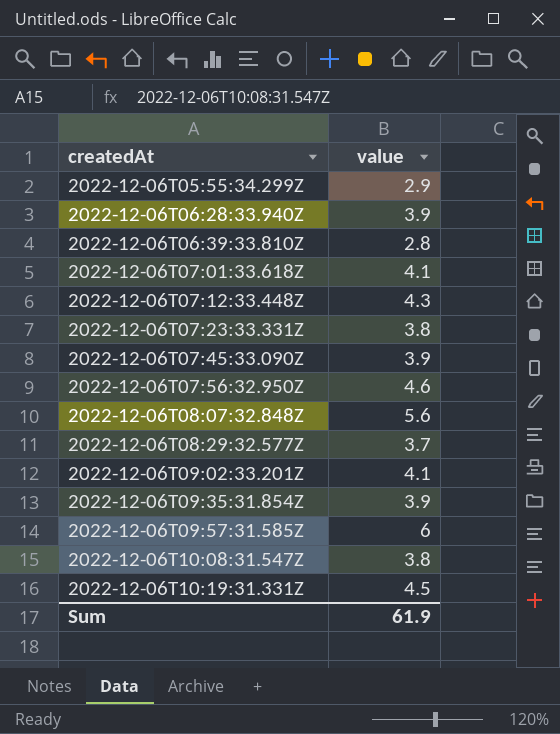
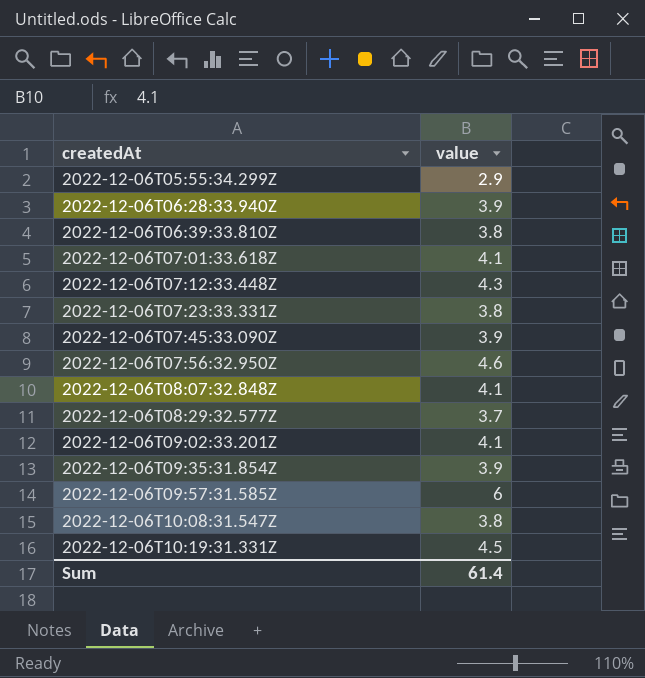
2022-12-06T06:39:33.810Z | value: 2.8 -> 3.8
2022-12-06T08:07:32.848Z | value: 5.6 -> 4.1
Sum | value: 61.9 -> 61.4

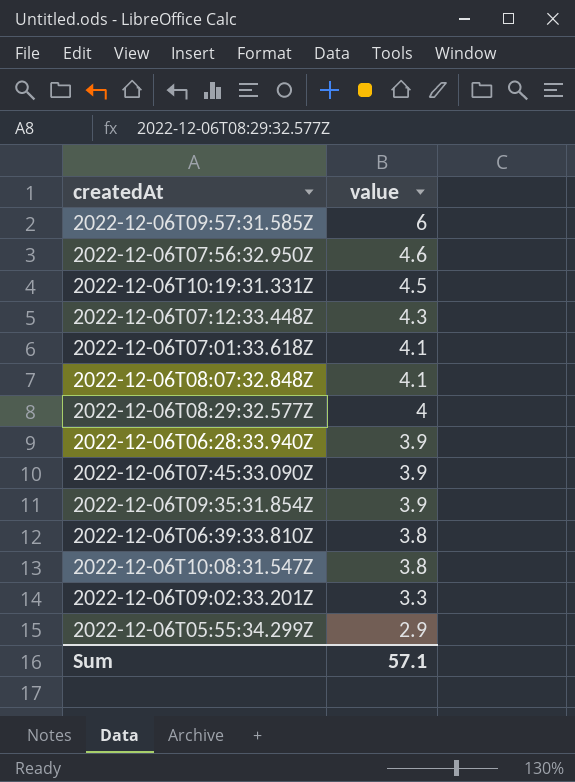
row order: createdAt ascending -> value descending
row 2022-12-06T07:23:33.331Z: 3.8 -> none
2022-12-06T08:29:32.577Z | value: 3.7 -> 4
2022-12-06T09:02:33.201Z | value: 4.1 -> 3.3
Sum | value: 61.4 -> 57.1

